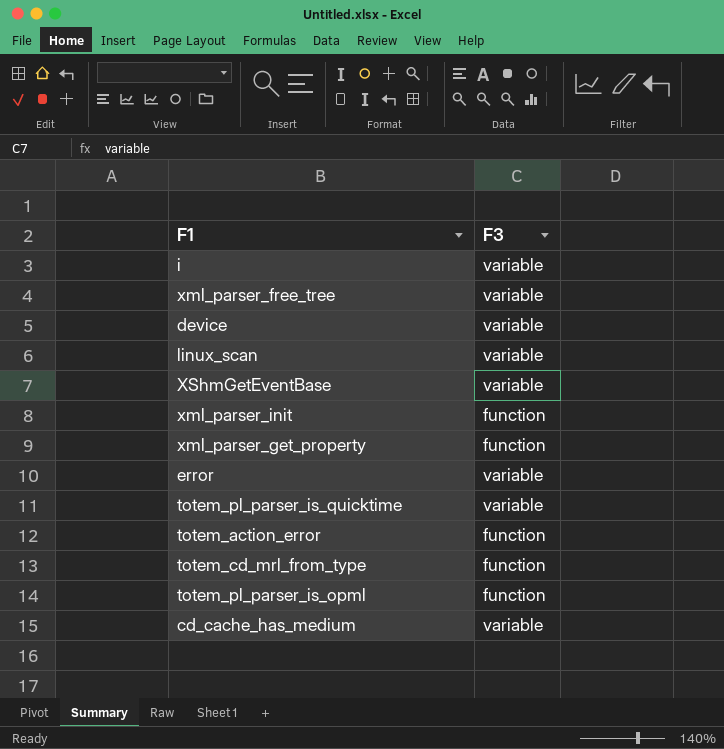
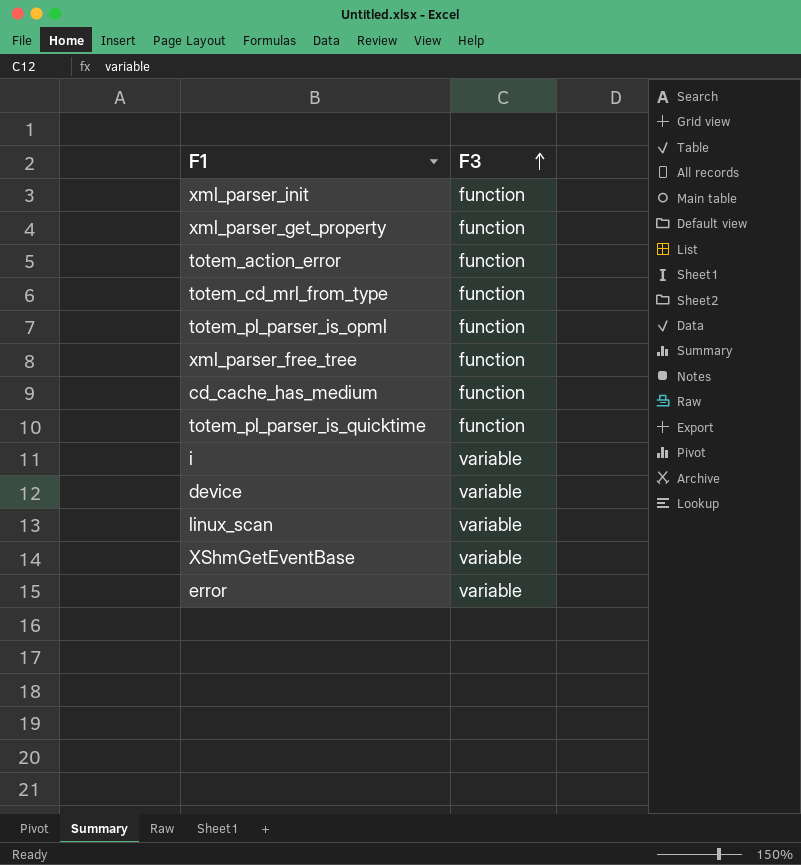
row order: none -> F3 ascending
xml_parser_free_tree | F3: variable -> function
cd_cache_has_medium | F3: variable -> function
totem_pl_parser_is_quicktime | F3: variable -> function

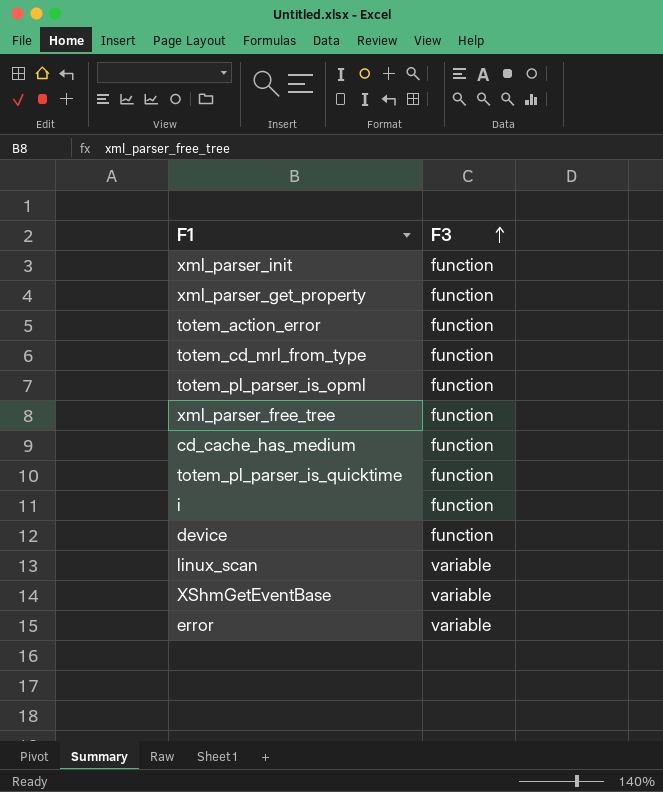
i | F3: variable -> function
device | F3: variable -> function

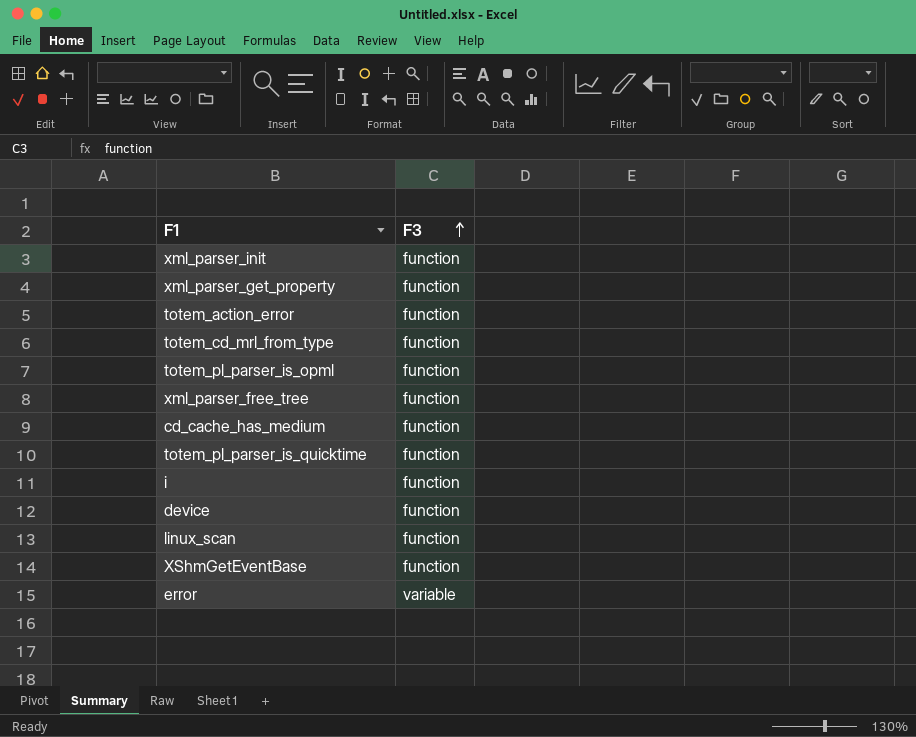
linux_scan | F3: variable -> function
XShmGetEventBase | F3: variable -> function

